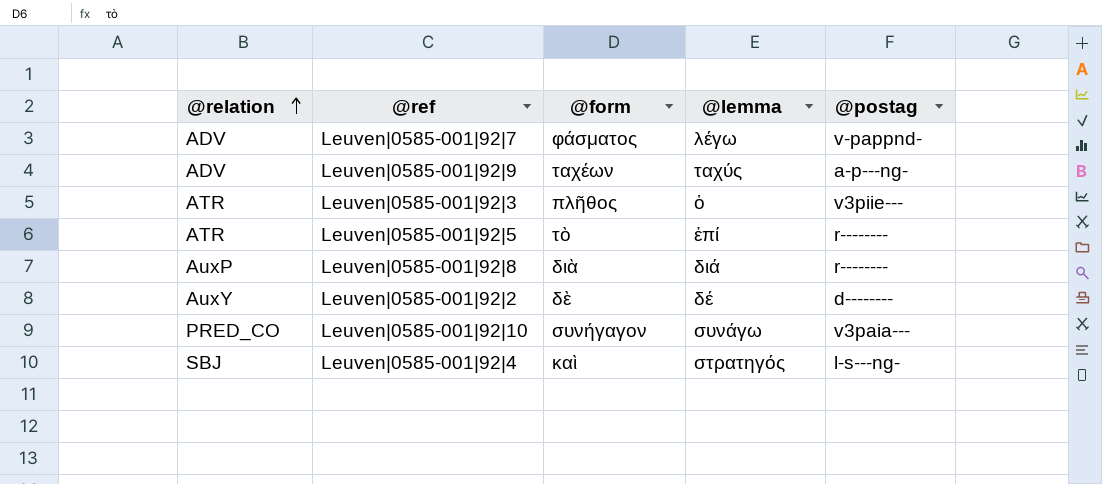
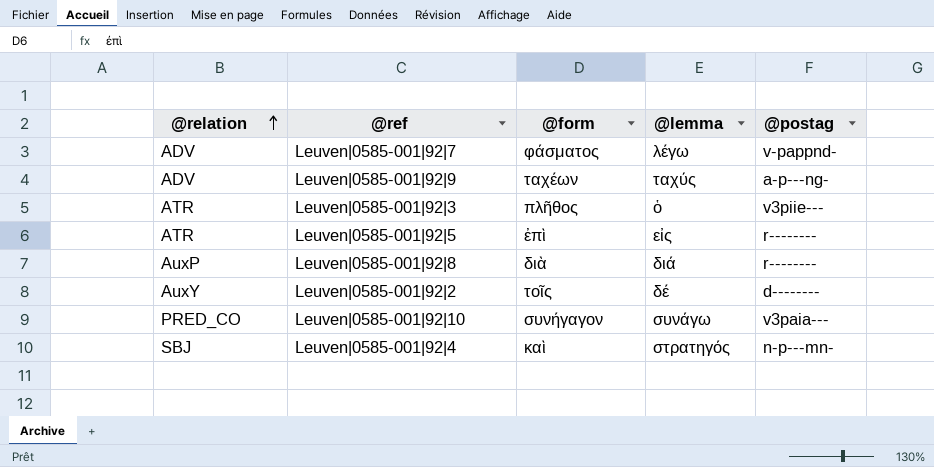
Leuven|0585-001|92|5 | @form: τὸ -> ἐπὶ
Leuven|0585-001|92|5 | @lemma: ἐπί -> εἰς
Leuven|0585-001|92|2 | @form: δὲ -> τοῖς
Leuven|0585-001|92|4 | @postag: l-s---ng- -> n-p---mn-

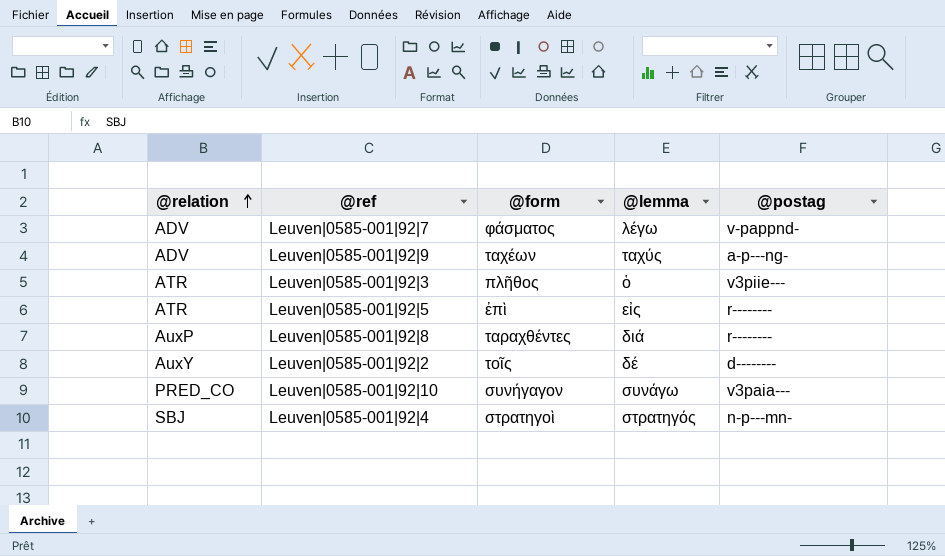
Leuven|0585-001|92|8 | @form: διὰ -> ταραχθέντες
Leuven|0585-001|92|4 | @form: καὶ -> στρατηγοὶ

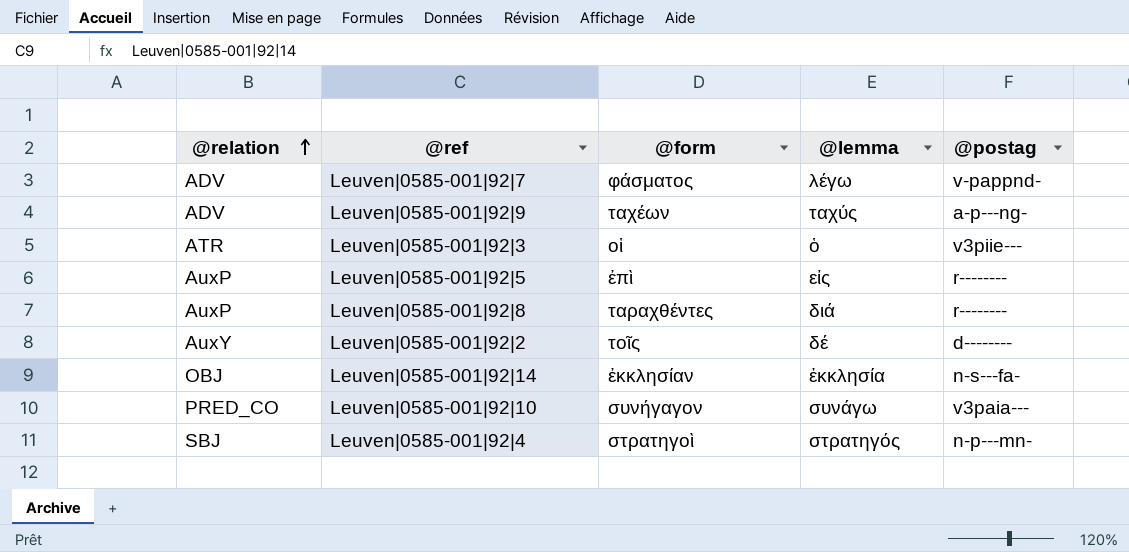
Leuven|0585-001|92|3 | @form: πλῆθος -> οἱ
Leuven|0585-001|92|5 | @relation: ATR -> AuxP
row Leuven|0585-001|92|14: none -> OBJ | ἐκκλησίαν | ἐκκλησία | n-s---fa-

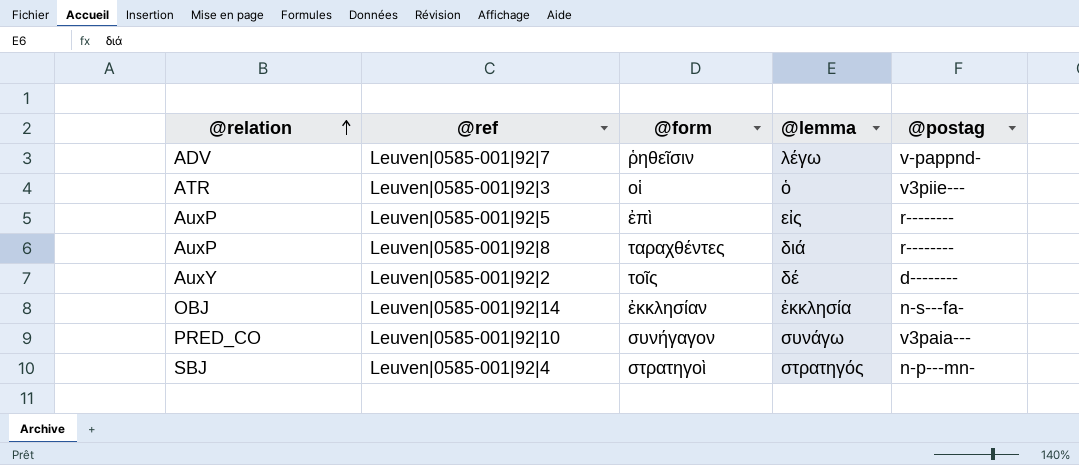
row Leuven|0585-001|92|9: ADV | ταχέων | ταχύς | a-p---ng- -> none
Leuven|0585-001|92|7 | @form: φάσματος -> ῥηθεῖσιν

